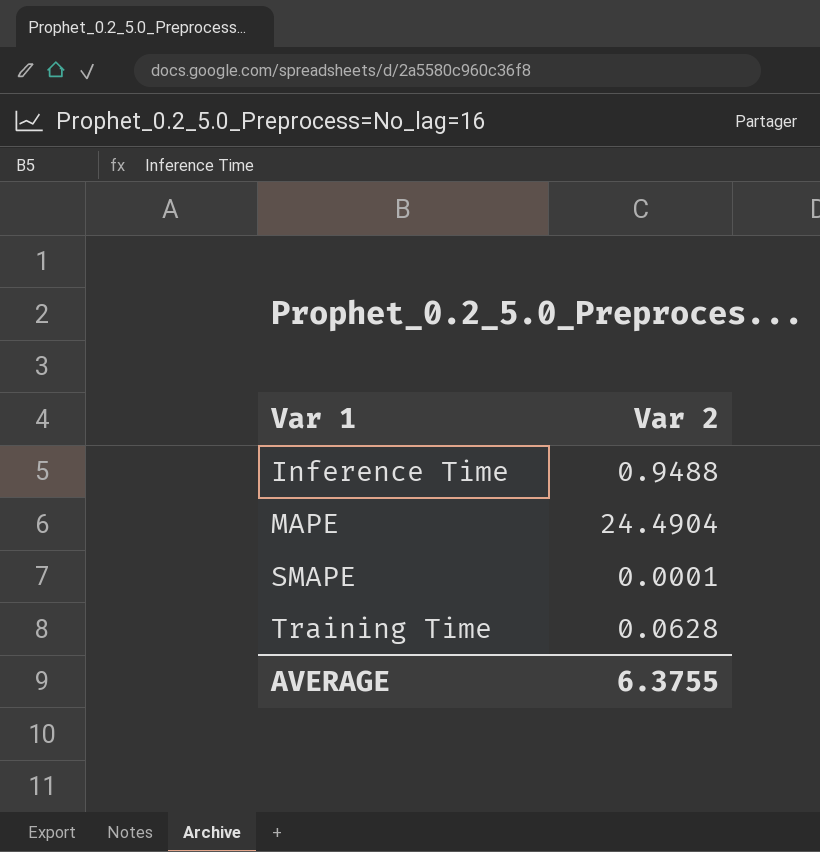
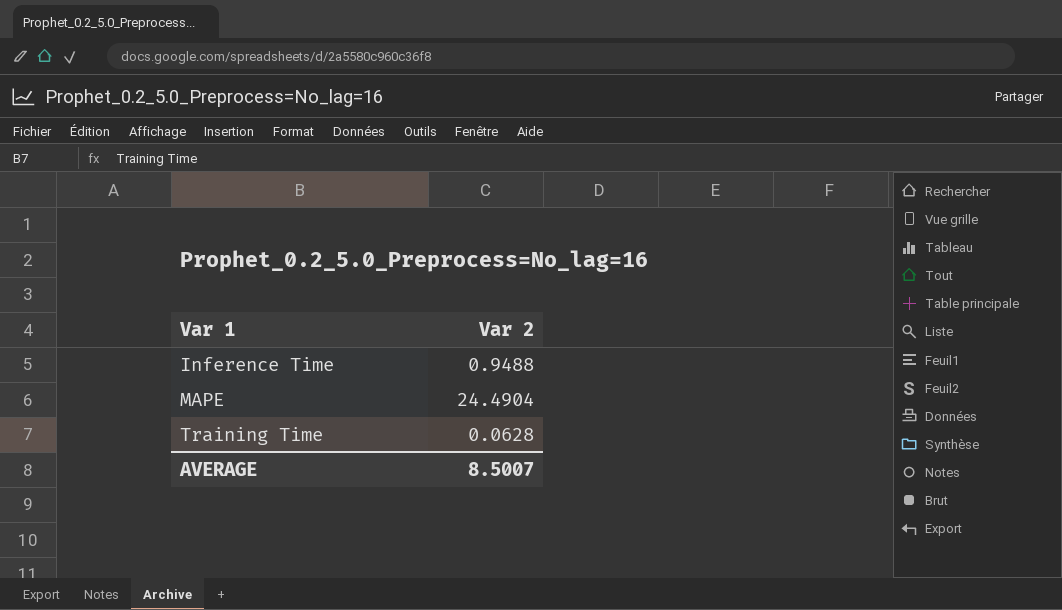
row SMAPE: 0.0001 -> none
AVERAGE | Var 2: 6.3755 -> 8.5007

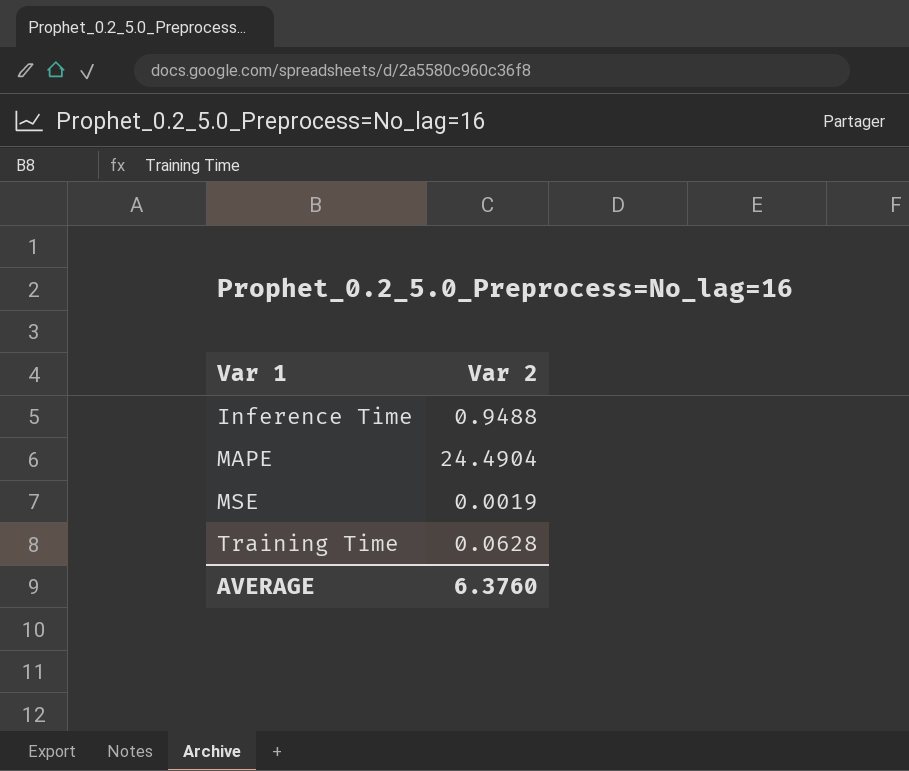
row MSE: none -> 0.0019
AVERAGE | Var 2: 8.5007 -> 6.3760

